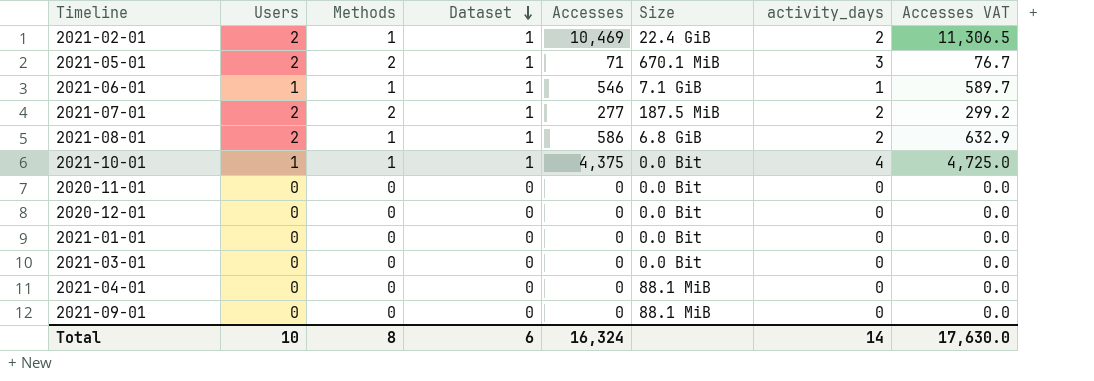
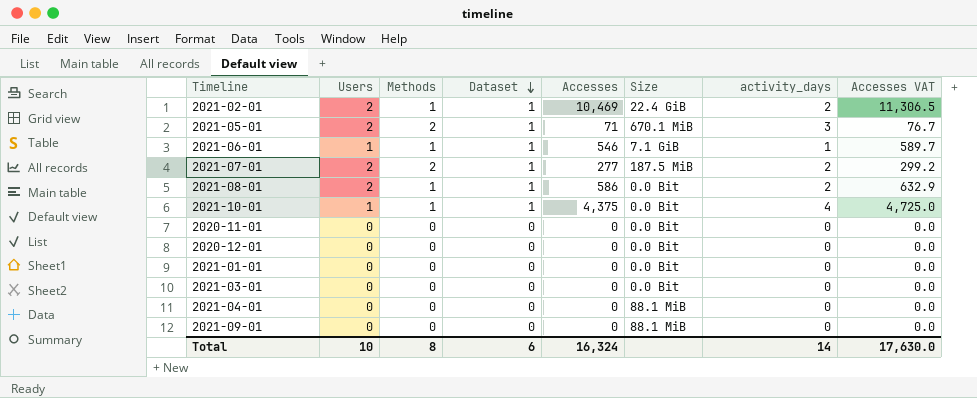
2021-08-01 | Size: 6.8 GiB -> 0.0 Bit

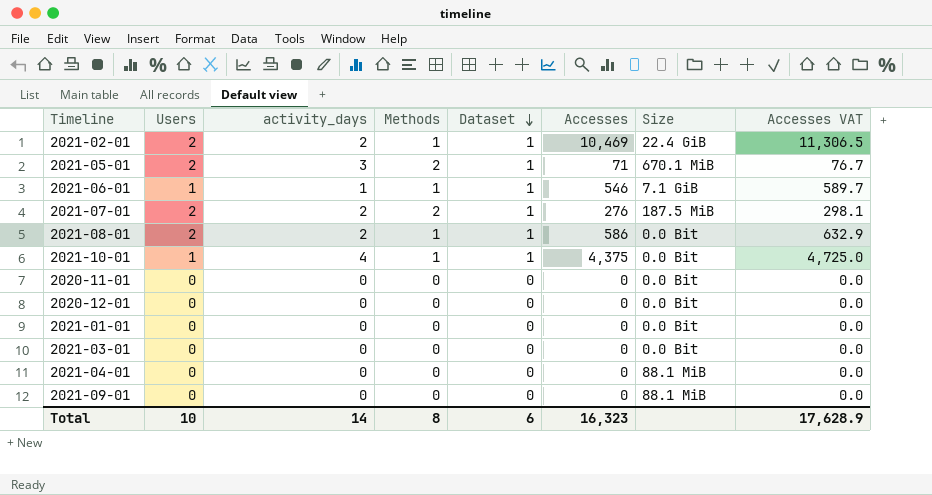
column activity_days | position: 7 -> 3
2021-07-01 | Accesses: 277 -> 276
2021-07-01 | Accesses VAT: 299.2 -> 298.1
Total | Accesses: 16,324 -> 16,323
Total | Accesses VAT: 17,630.0 -> 17,628.9

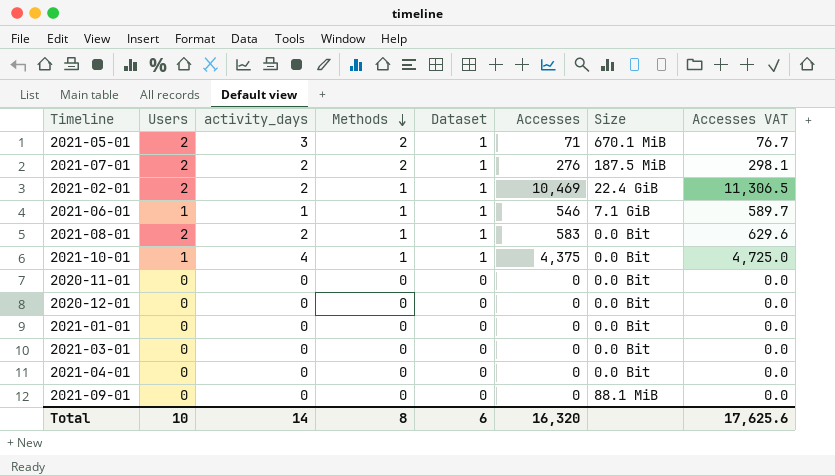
row order: Dataset descending -> Methods descending
2021-08-01 | Accesses: 586 -> 583
2021-08-01 | Accesses VAT: 632.9 -> 629.6
2021-04-01 | Size: 88.1 MiB -> 0.0 Bit
Total | Accesses: 16,323 -> 16,320
Total | Accesses VAT: 17,628.9 -> 17,625.6

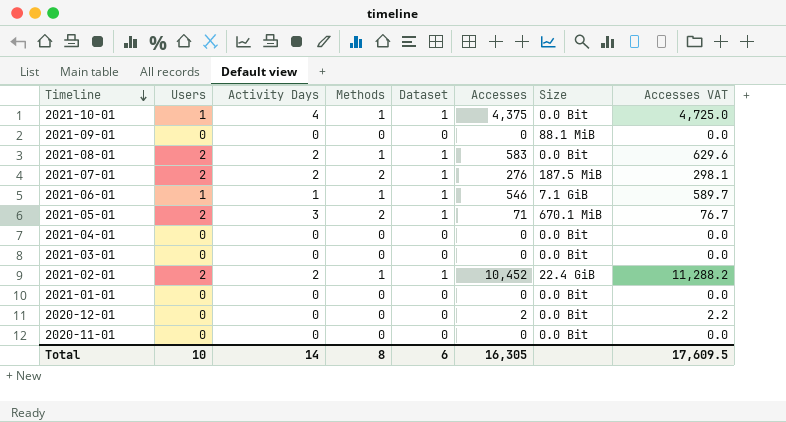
row order: Methods descending -> Timeline descending
column name: activity_days -> Activity Days
2021-02-01 | Accesses: 10,469 -> 10,452
2021-02-01 | Accesses VAT: 11,306.5 -> 11,288.2
2020-12-01 | Accesses: 0 -> 2
2020-12-01 | Accesses VAT: 0.0 -> 2.2
Total | Accesses: 16,320 -> 16,305
Total | Accesses VAT: 17,625.6 -> 17,609.5

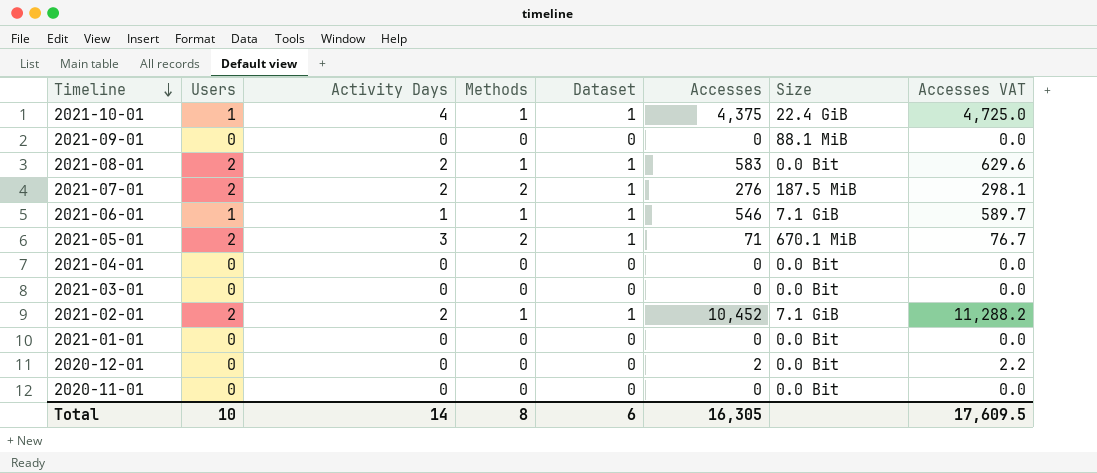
2021-10-01 | Size: 0.0 Bit -> 22.4 GiB
2021-02-01 | Size: 22.4 GiB -> 7.1 GiB

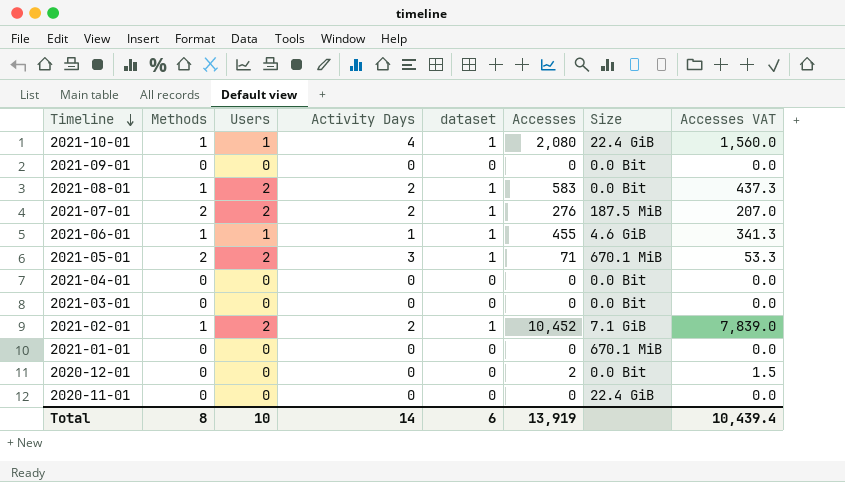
column Methods | position: 4 -> 2
column name: Dataset -> dataset
column Accesses VAT | formula: [Accesses] * 1.08 -> [Accesses] * 0.75
2021-10-01 | Accesses: 4,375 -> 2,080
2021-09-01 | Size: 88.1 MiB -> 0.0 Bit
2021-06-01 | Accesses: 546 -> 455
2021-06-01 | Size: 7.1 GiB -> 4.6 GiB
2021-01-01 | Size: 0.0 Bit -> 670.1 MiB
2020-11-01 | Size: 0.0 Bit -> 22.4 GiB
Total | Accesses: 16,305 -> 13,919
Total | Accesses VAT: 17,609.5 -> 10,439.4

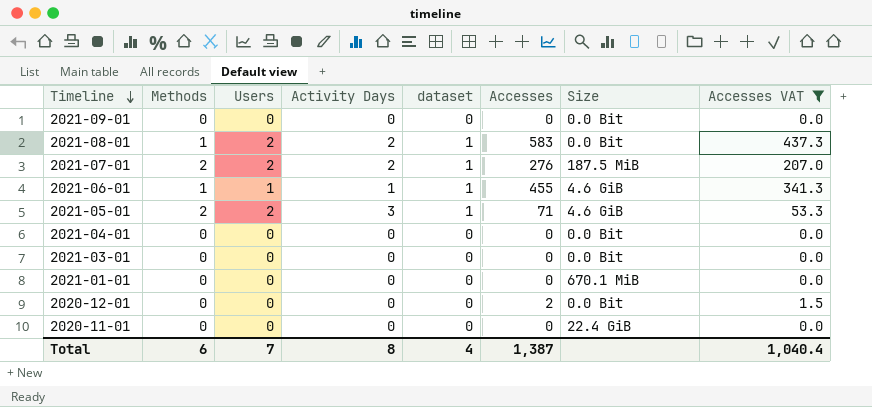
filter: none -> Accesses VAT <= 437.3
2021-05-01 | Size: 670.1 MiB -> 4.6 GiB
Total | Methods: 8 -> 6
Total | Users: 10 -> 7
Total | Activity Days: 14 -> 8
Total | dataset: 6 -> 4
Total | Accesses: 13,919 -> 1,387
Total | Accesses VAT: 10,439.4 -> 1,040.4

